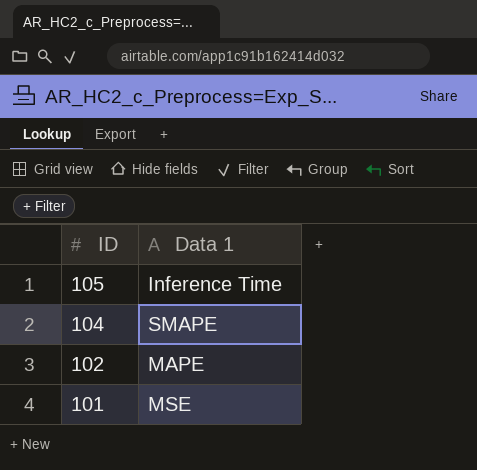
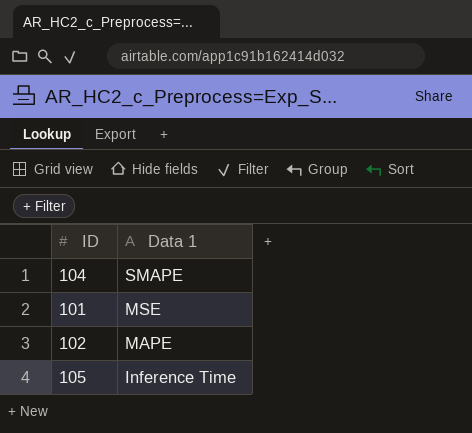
row order: ID descending -> Data 1 descending

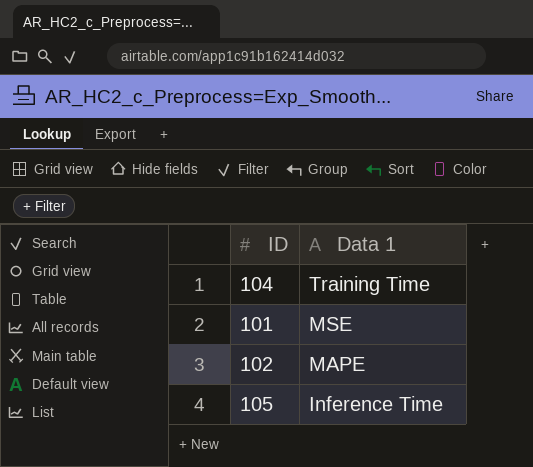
104 | Data 1: SMAPE -> Training Time

